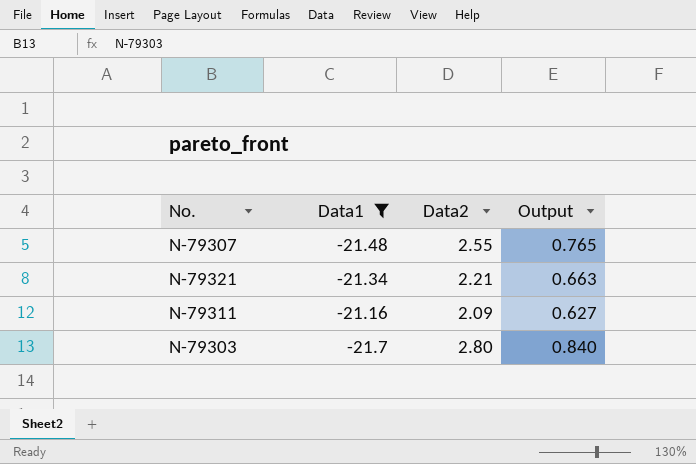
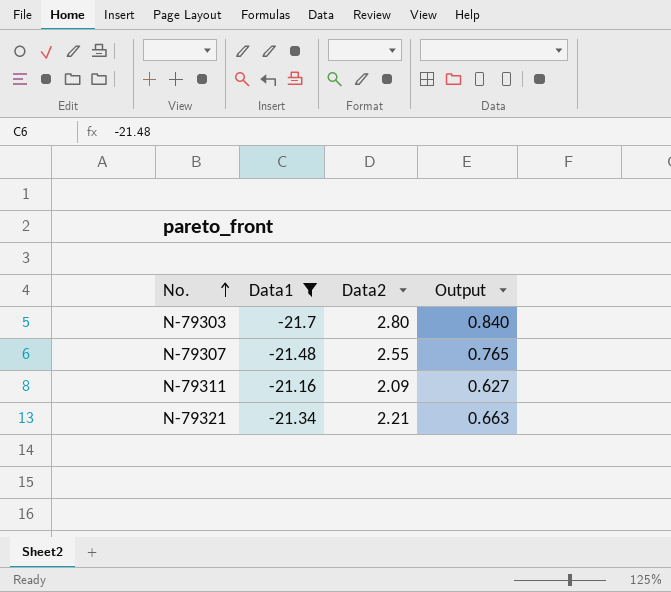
row order: none -> No. ascending

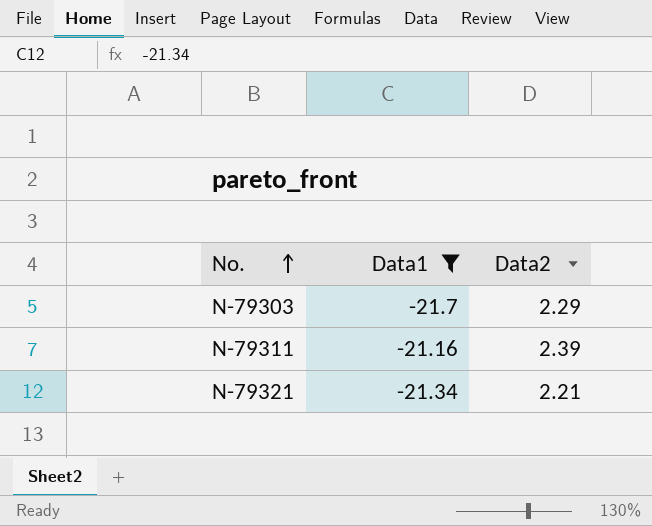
column Output | formula: [Data2] * 0.3 -> none
row N-79307: -21.48 | 2.55 | 0.765 -> none
N-79303 | Data2: 2.80 -> 2.29
N-79311 | Data2: 2.09 -> 2.39

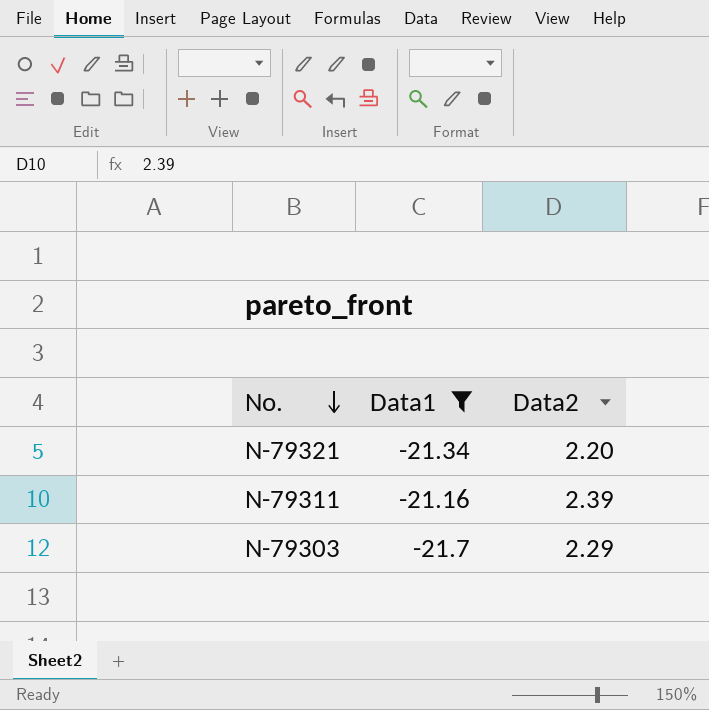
row order: No. ascending -> No. descending
N-79321 | Data2: 2.21 -> 2.20

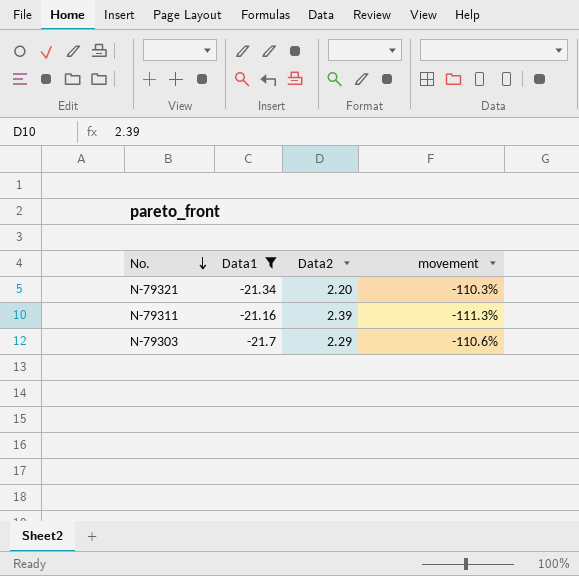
column movement | formula: none -> ([Data2] - [Data1]) / [Data1]

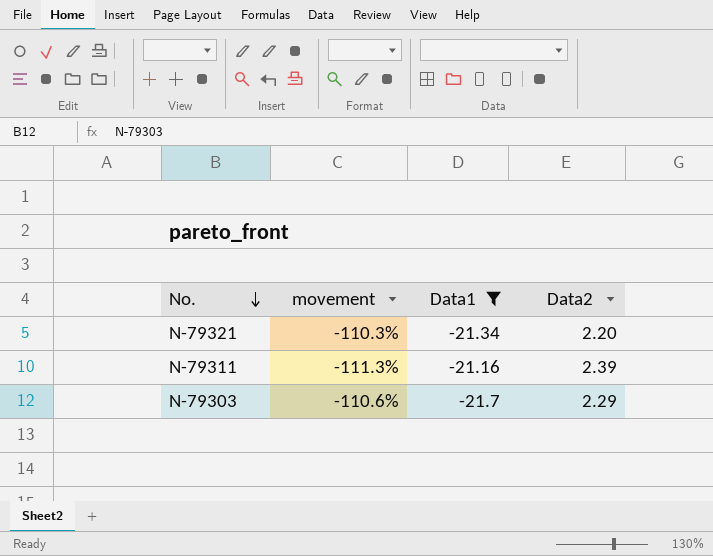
column movement | position: 4 -> 2

